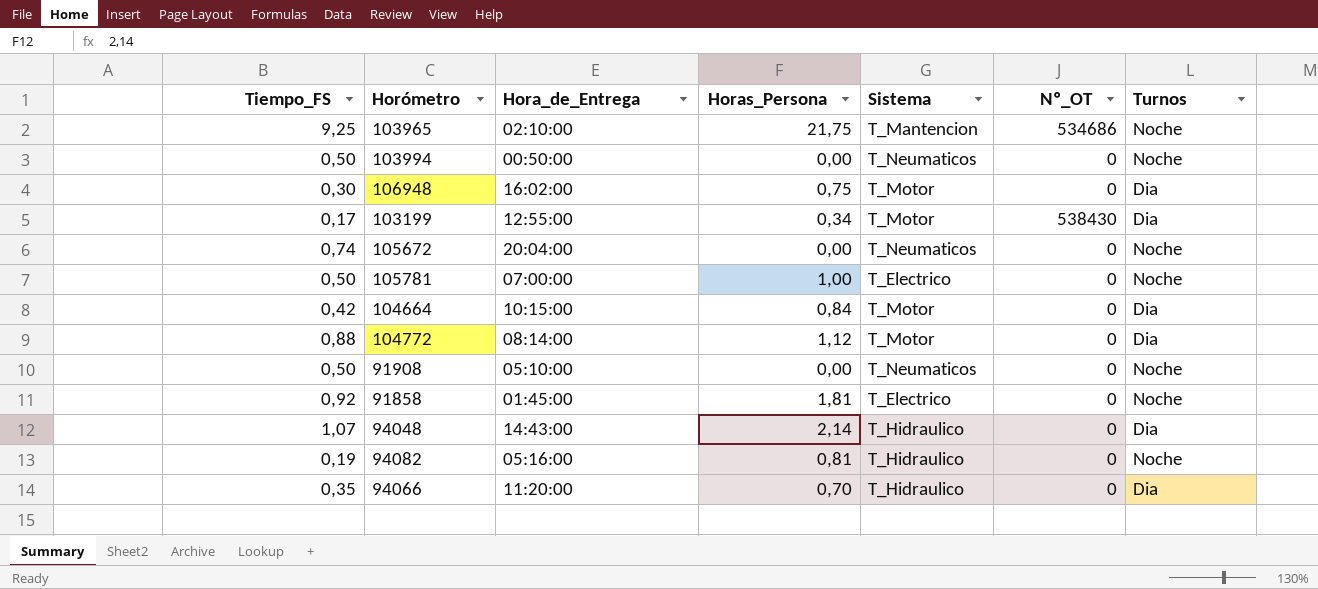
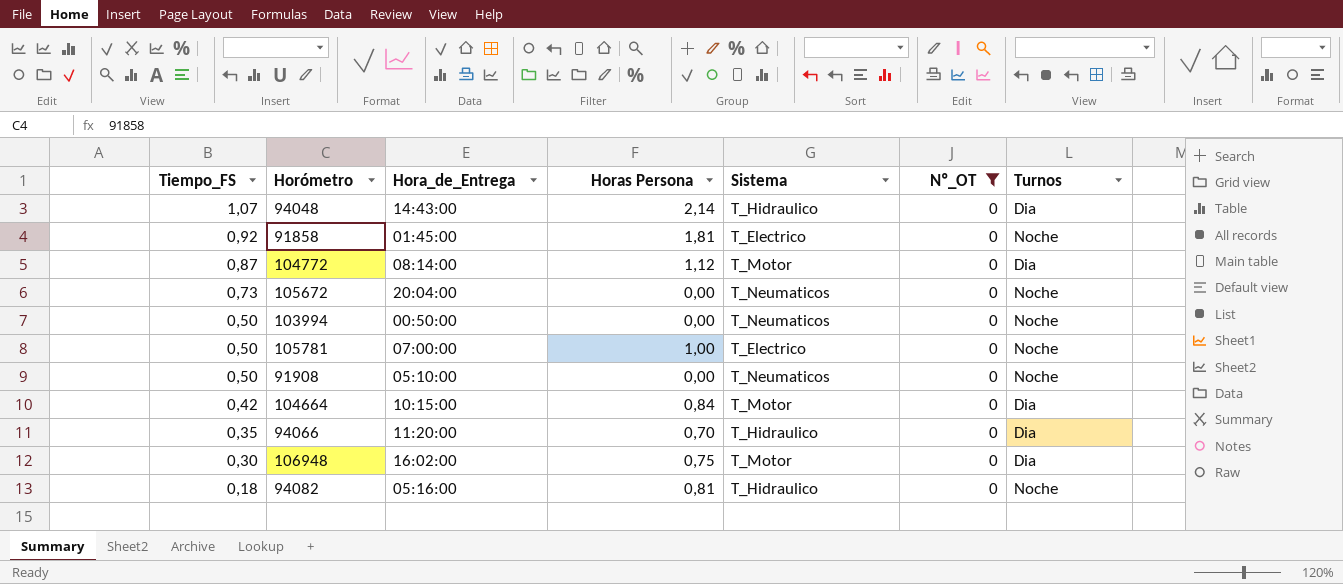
filter: none -> Nº_OT = 0
row order: none -> Tiempo_FS descending
column name: Horas_Persona -> Horas Persona
104772 | Tiempo_FS: 0,88 -> 0,87
105672 | Tiempo_FS: 0,74 -> 0,73
94082 | Tiempo_FS: 0,19 -> 0,18

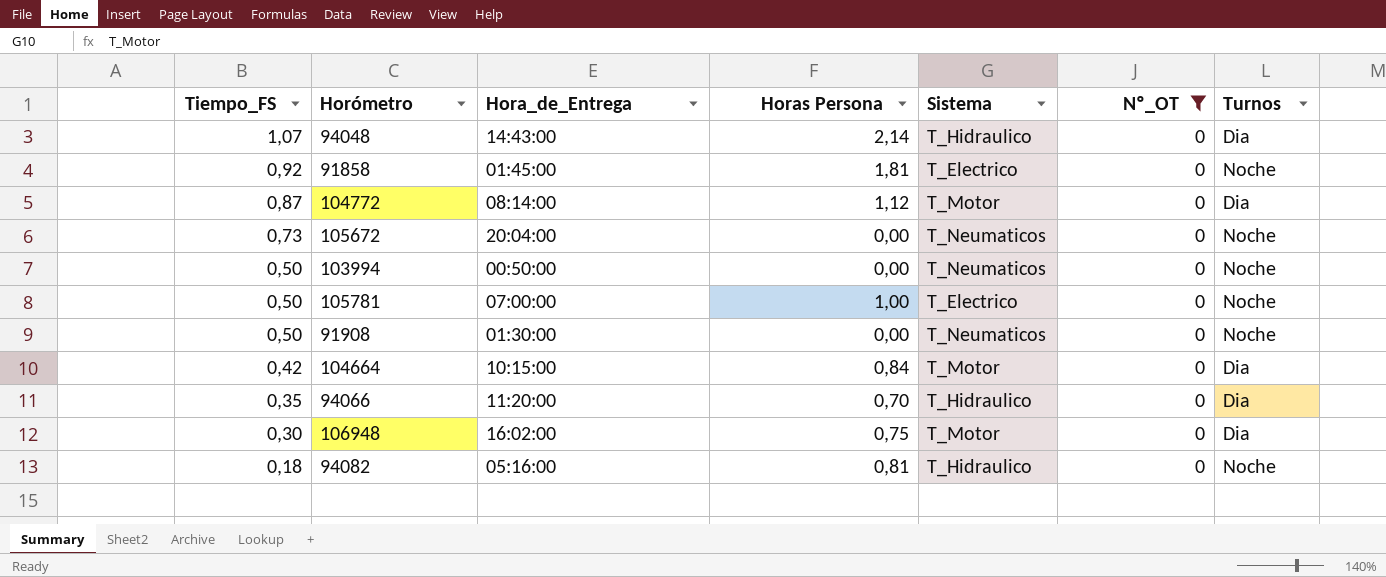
91908 | Hora_de_Entrega: 05:10:00 -> 01:30:00

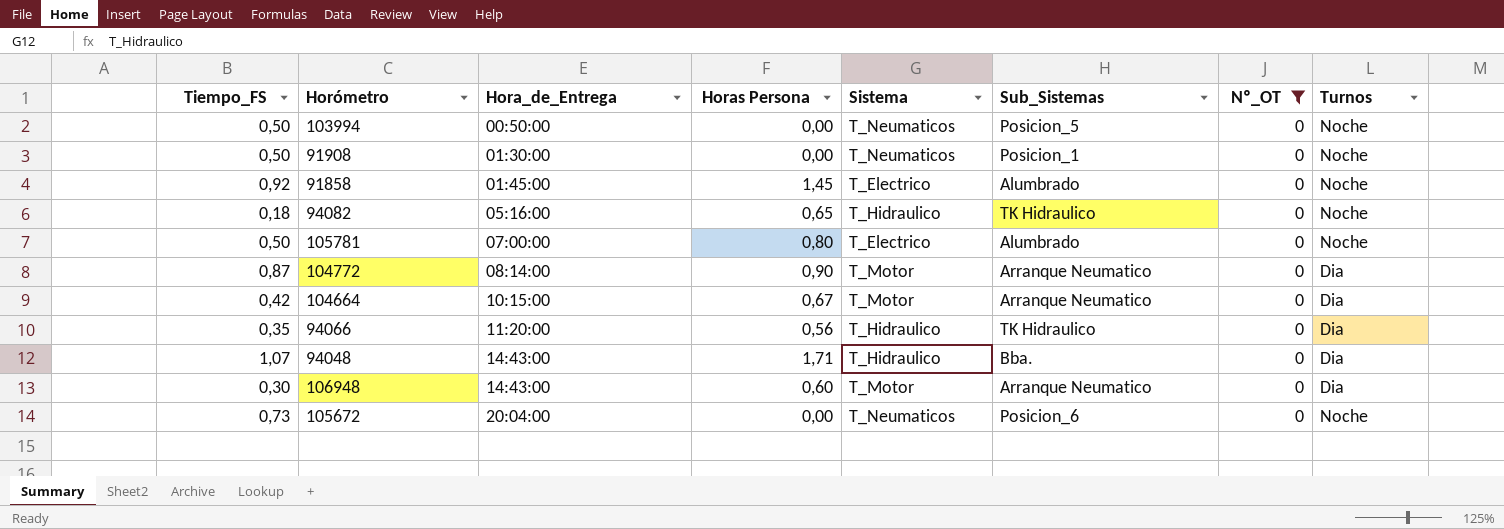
row order: Tiempo_FS descending -> Hora_de_Entrega ascending
column Sub_Sistemas | position: none -> 6
91858 | Horas Persona: 1,81 -> 1,45
94082 | Horas Persona: 0,81 -> 0,65
105781 | Horas Persona: 1,00 -> 0,80
104772 | Horas Persona: 1,12 -> 0,90
104664 | Horas Persona: 0,84 -> 0,67
94066 | Horas Persona: 0,70 -> 0,56
94048 | Horas Persona: 2,14 -> 1,71
106948 | Hora_de_Entrega: 16:02:00 -> 14:43:00
106948 | Horas Persona: 0,75 -> 0,60

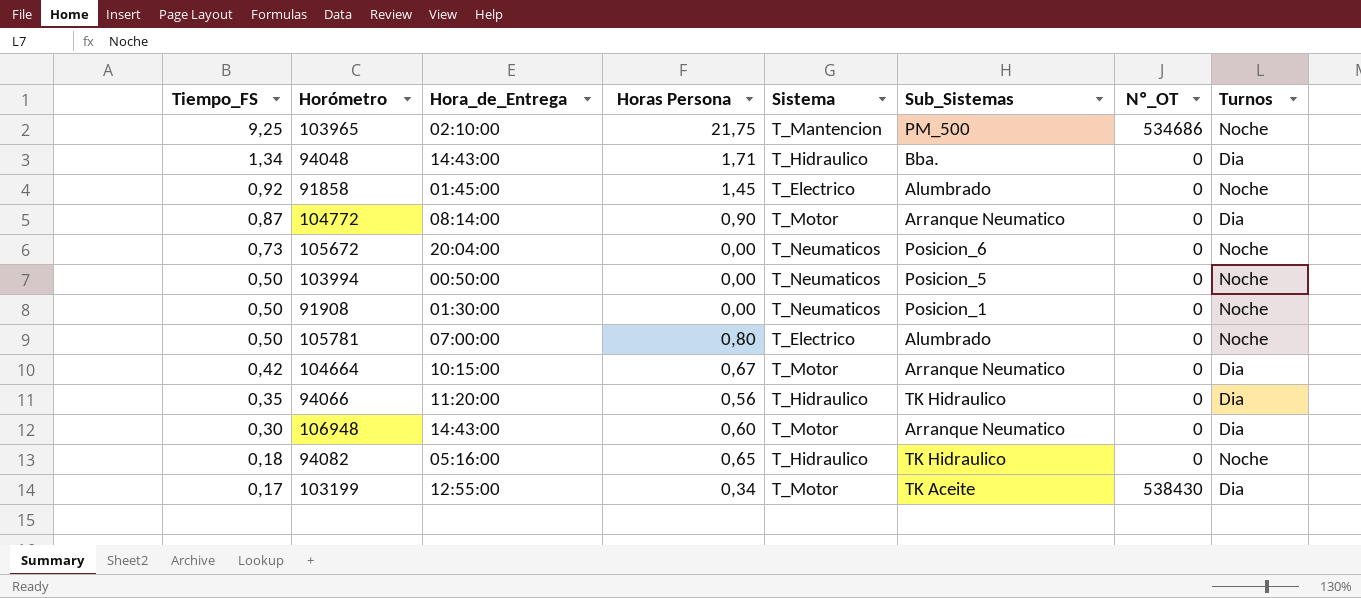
filter: Nº_OT = 0 -> none
row order: Hora_de_Entrega ascending -> Tiempo_FS descending
94048 | Tiempo_FS: 1,07 -> 1,34

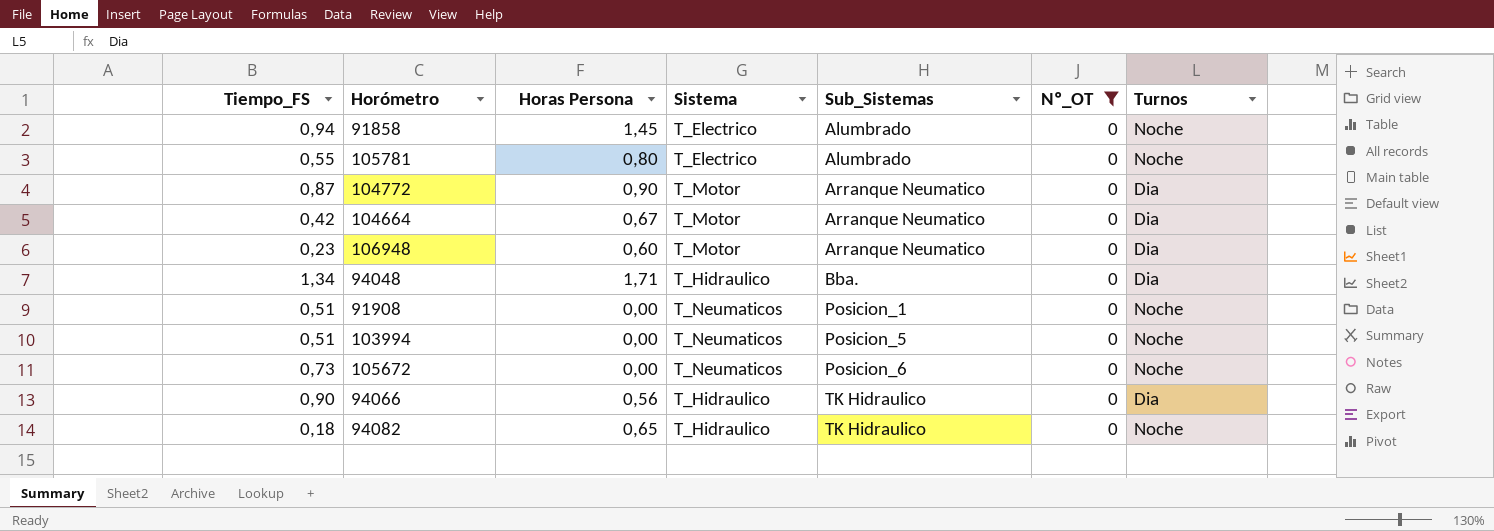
filter: none -> Nº_OT = 0
row order: Tiempo_FS descending -> Sub_Sistemas ascending
column Hora_de_Entrega | position: 3 -> none
91858 | Tiempo_FS: 0,92 -> 0,94
105781 | Tiempo_FS: 0,50 -> 0,55
106948 | Tiempo_FS: 0,30 -> 0,23
91908 | Tiempo_FS: 0,50 -> 0,51
103994 | Tiempo_FS: 0,50 -> 0,51
94066 | Tiempo_FS: 0,35 -> 0,90

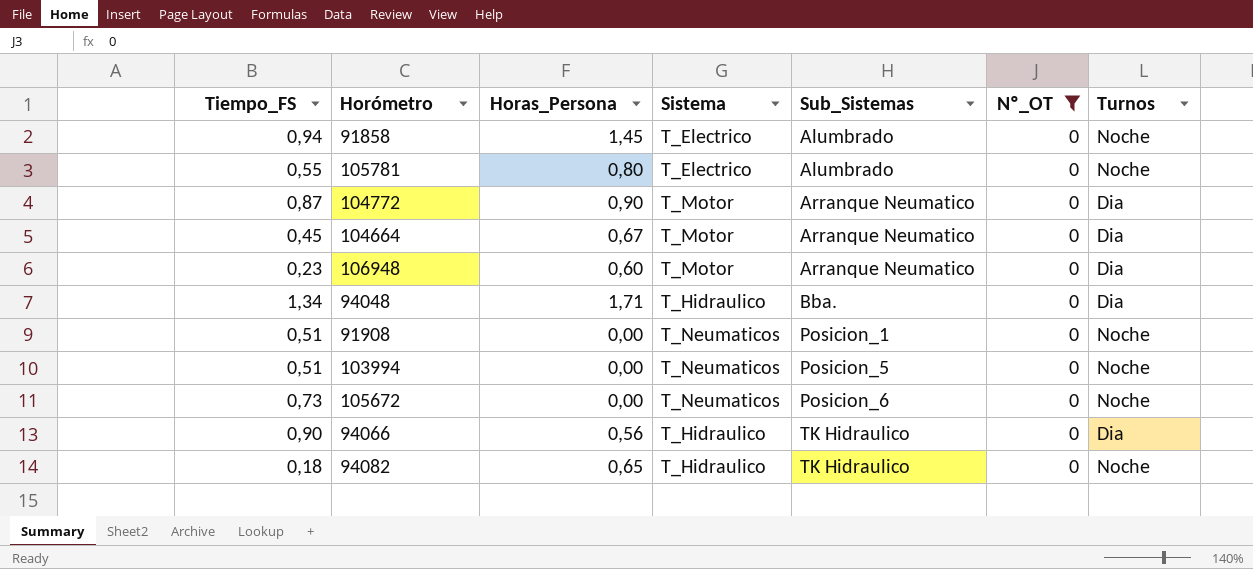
column name: Horas Persona -> Horas_Persona
104664 | Tiempo_FS: 0,42 -> 0,45

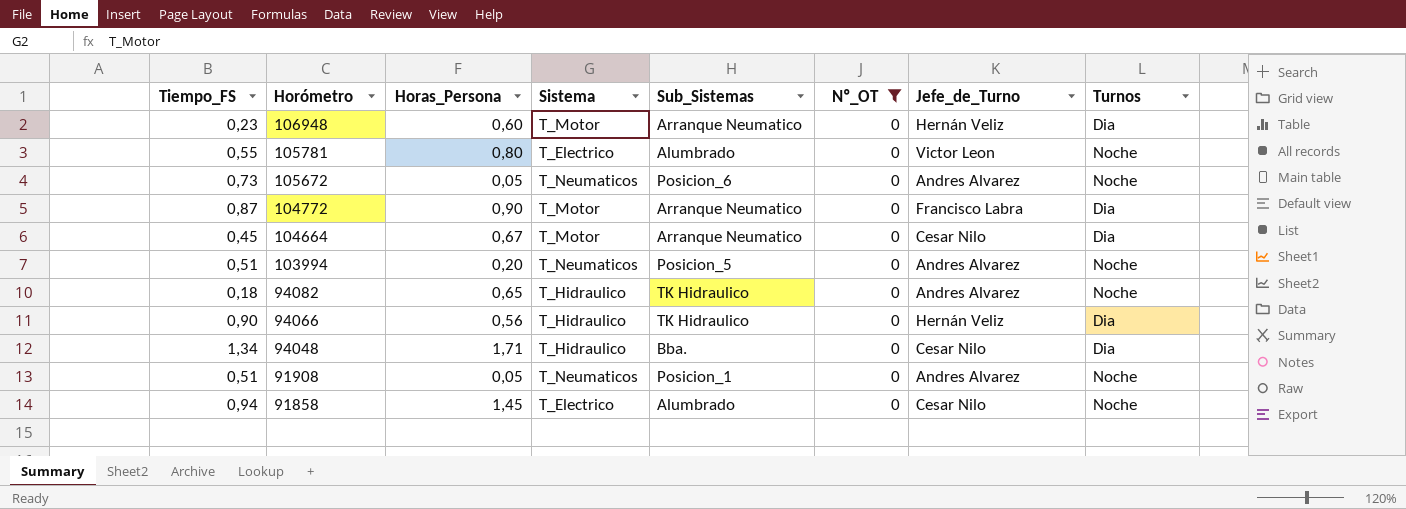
row order: Sub_Sistemas ascending -> Horómetro descending
column Jefe_de_Turno | position: none -> 7
105672 | Horas_Persona: 0,00 -> 0,05
103994 | Horas_Persona: 0,00 -> 0,20
91908 | Horas_Persona: 0,00 -> 0,05

